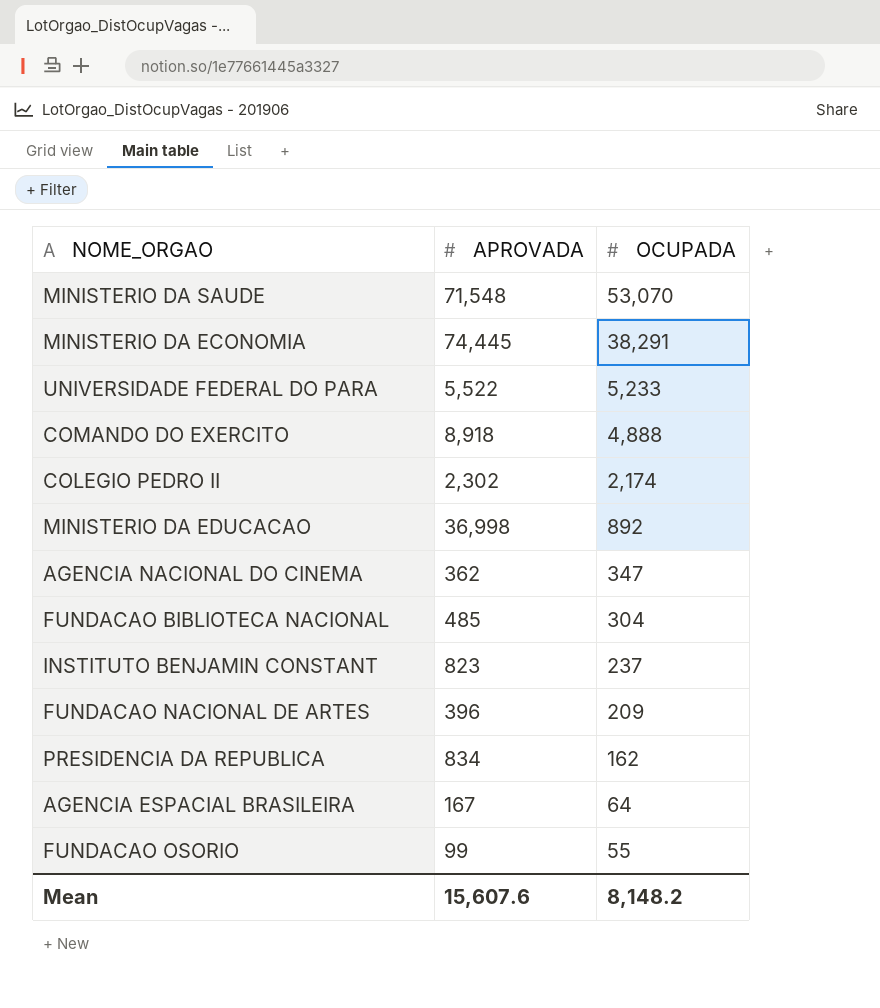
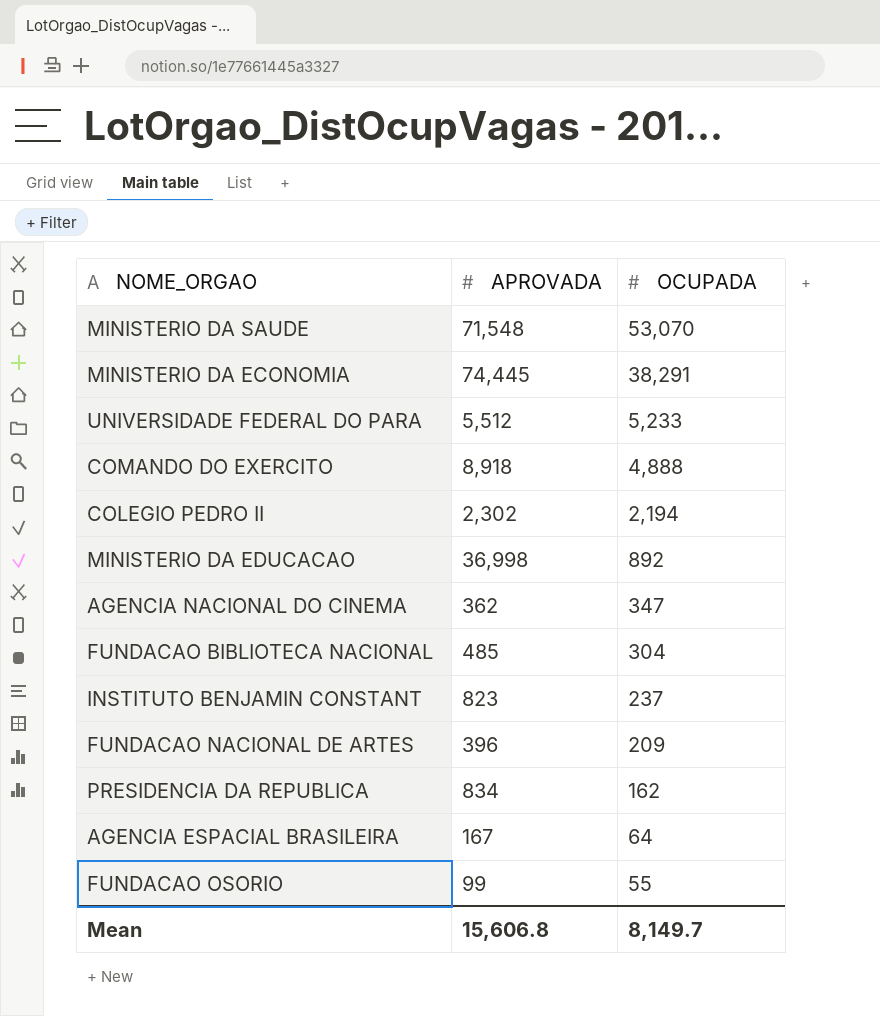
UNIVERSIDADE FEDERAL DO PARA | APROVADA: 5,522 -> 5,512
COLEGIO PEDRO II | OCUPADA: 2,174 -> 2,194
Mean | APROVADA: 15,607.6 -> 15,606.8
Mean | OCUPADA: 8,148.2 -> 8,149.7

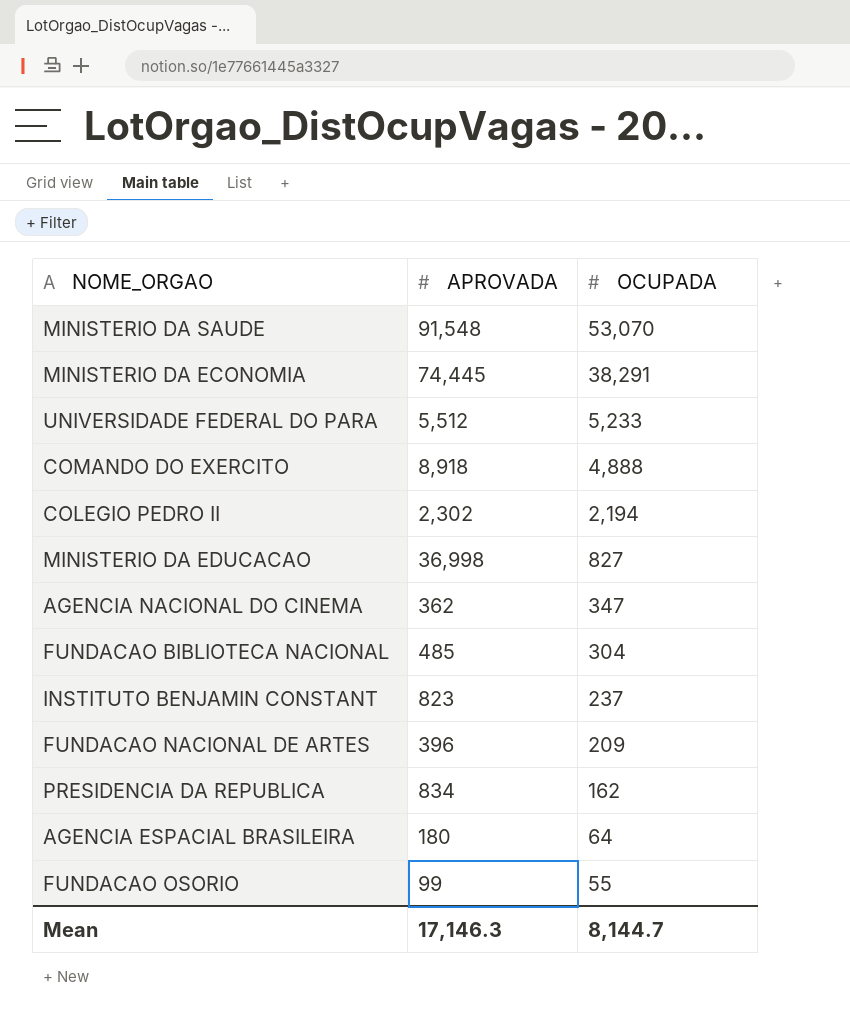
MINISTERIO DA SAUDE | APROVADA: 71,548 -> 91,548
MINISTERIO DA EDUCACAO | OCUPADA: 892 -> 827
AGENCIA ESPACIAL BRASILEIRA | APROVADA: 167 -> 180
Mean | APROVADA: 15,606.8 -> 17,146.3
Mean | OCUPADA: 8,149.7 -> 8,144.7

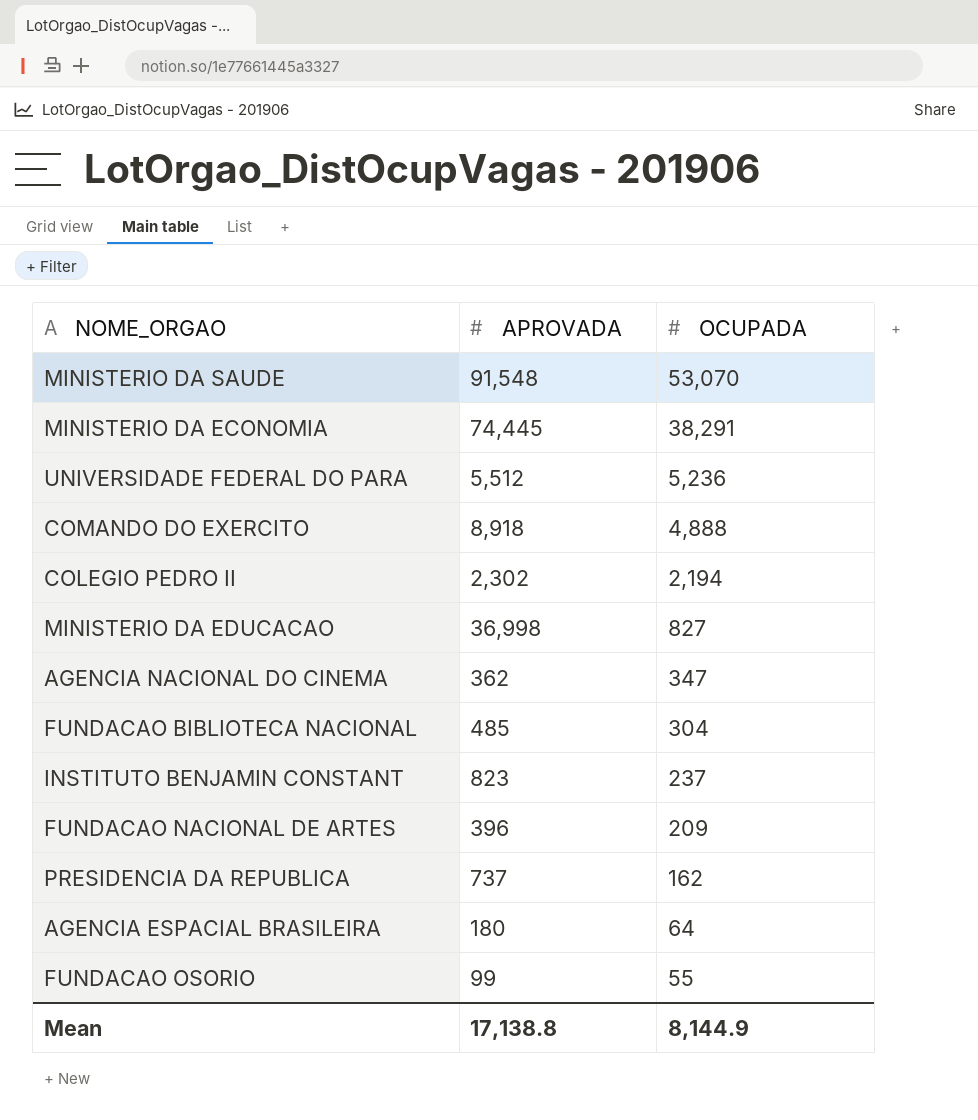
UNIVERSIDADE FEDERAL DO PARA | OCUPADA: 5,233 -> 5,236
PRESIDENCIA DA REPUBLICA | APROVADA: 834 -> 737
Mean | APROVADA: 17,146.3 -> 17,138.8
Mean | OCUPADA: 8,144.7 -> 8,144.9

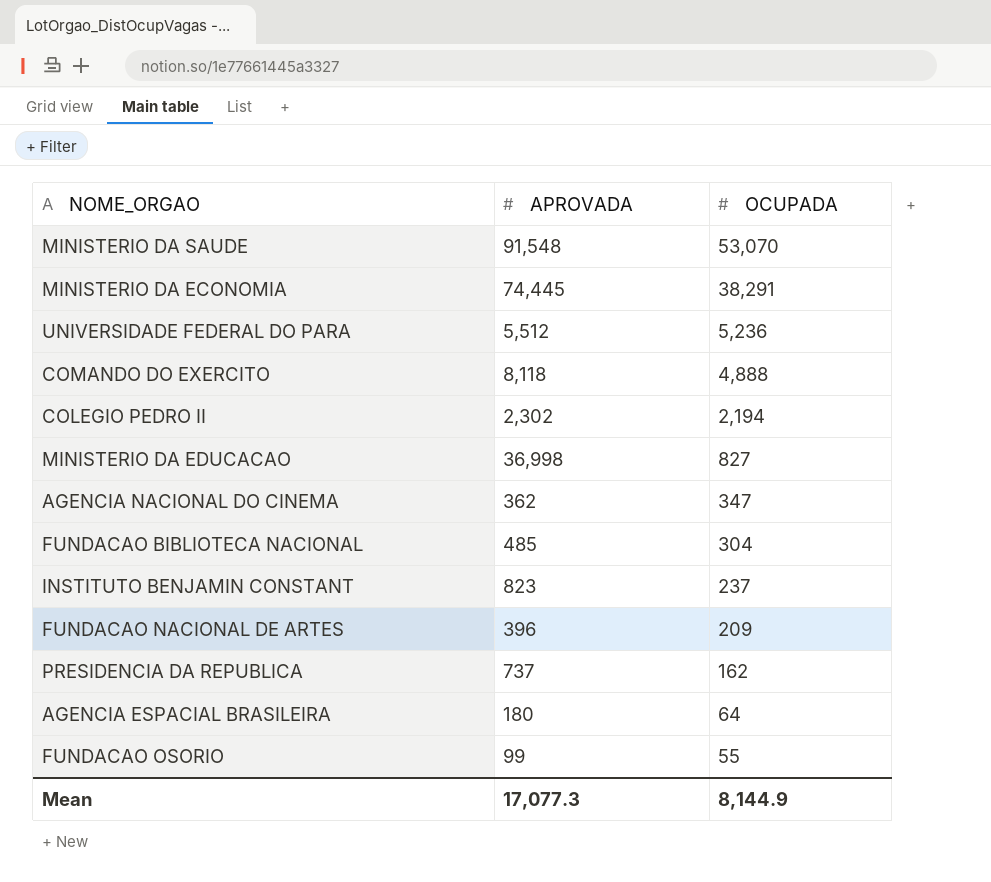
COMANDO DO EXERCITO | APROVADA: 8,918 -> 8,118
Mean | APROVADA: 17,138.8 -> 17,077.3

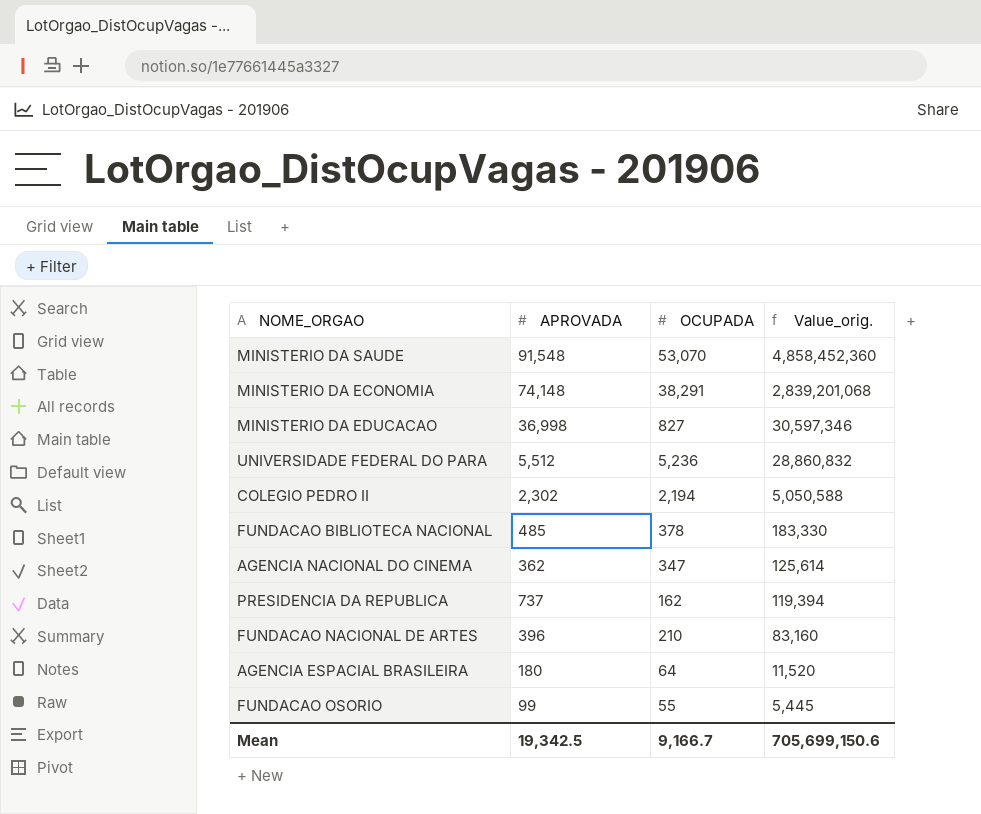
row order: OCUPADA descending -> Value_orig. descending
column Value_orig. | formula: none -> [APROVADA] * [OCUPADA]
row COMANDO DO EXERCITO: 8,118 | 4,888 -> none
row INSTITUTO BENJAMIN CONSTANT: 823 | 237 -> none
MINISTERIO DA ECONOMIA | APROVADA: 74,445 -> 74,148
FUNDACAO BIBLIOTECA NACIONAL | OCUPADA: 304 -> 378
FUNDACAO NACIONAL DE ARTES | OCUPADA: 209 -> 210
Mean | APROVADA: 17,077.3 -> 19,342.5
Mean | OCUPADA: 8,144.9 -> 9,166.7

